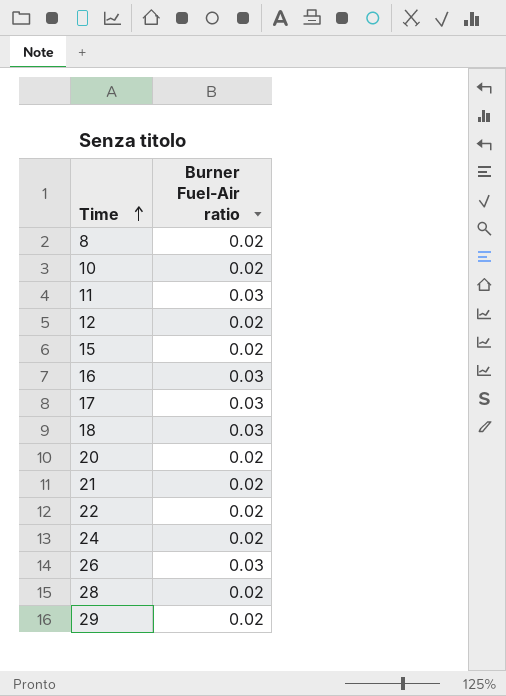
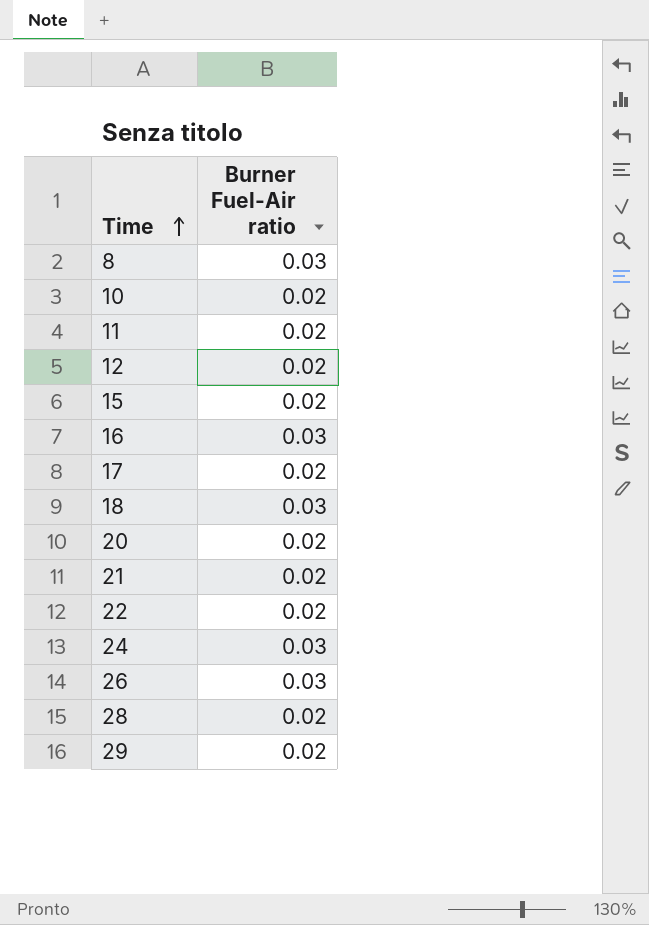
8 | Burner Fuel-Air ratio: 0.02 -> 0.03
11 | Burner Fuel-Air ratio: 0.03 -> 0.02
17 | Burner Fuel-Air ratio: 0.03 -> 0.02
24 | Burner Fuel-Air ratio: 0.02 -> 0.03

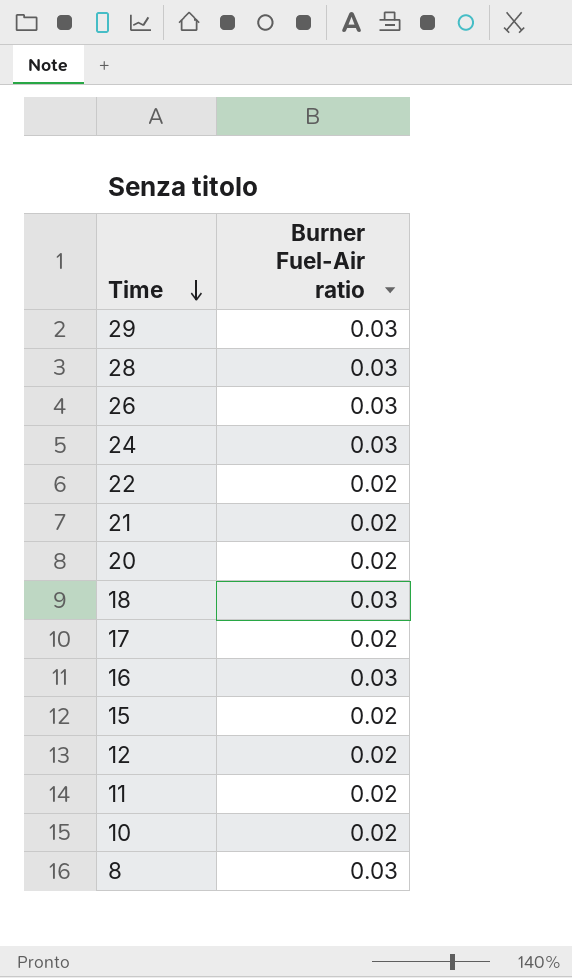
row order: Time ascending -> Time descending
29 | Burner Fuel-Air ratio: 0.02 -> 0.03
28 | Burner Fuel-Air ratio: 0.02 -> 0.03

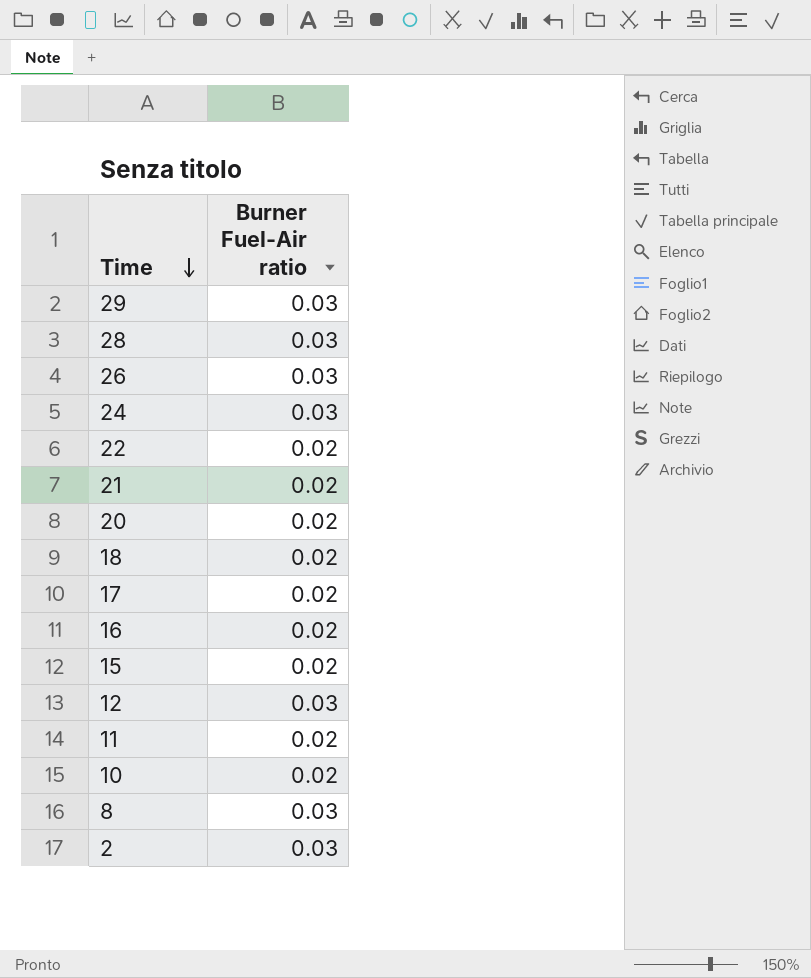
18 | Burner Fuel-Air ratio: 0.03 -> 0.02
16 | Burner Fuel-Air ratio: 0.03 -> 0.02
12 | Burner Fuel-Air ratio: 0.02 -> 0.03
row 2: none -> 0.03

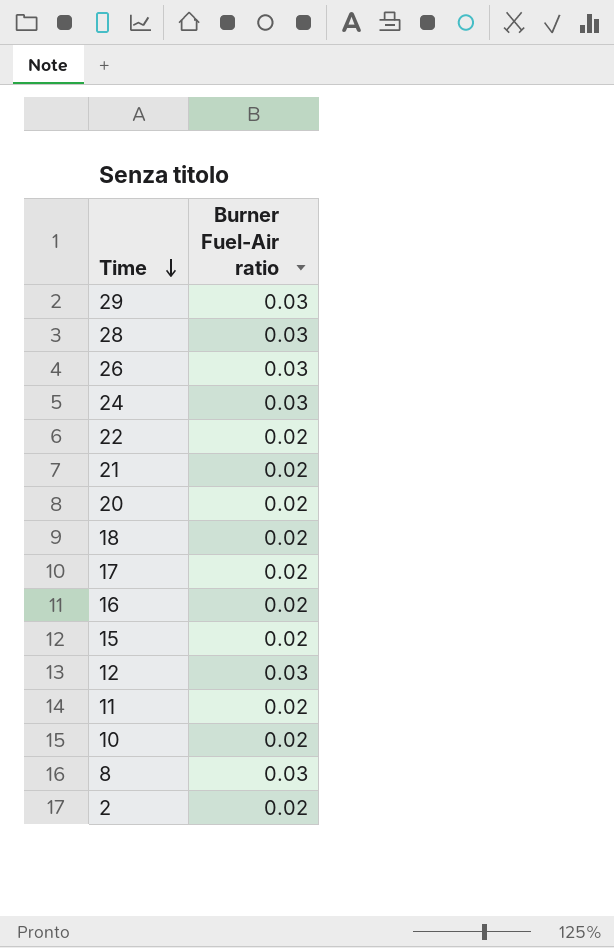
2 | Burner Fuel-Air ratio: 0.03 -> 0.02

